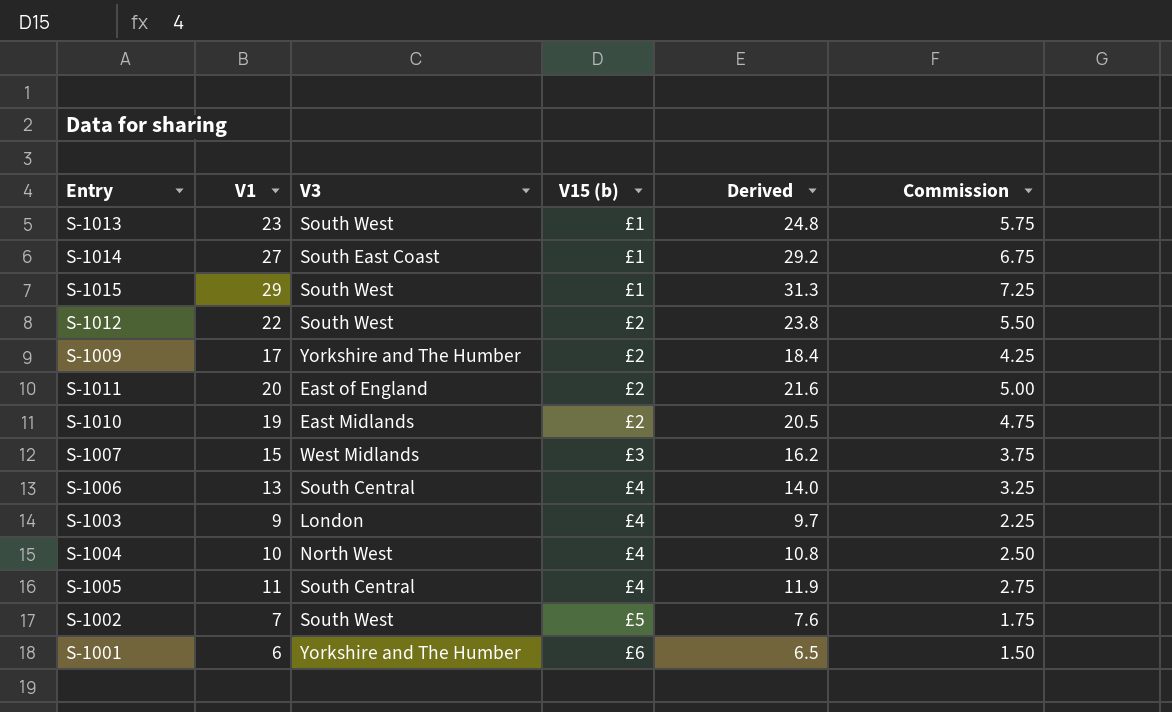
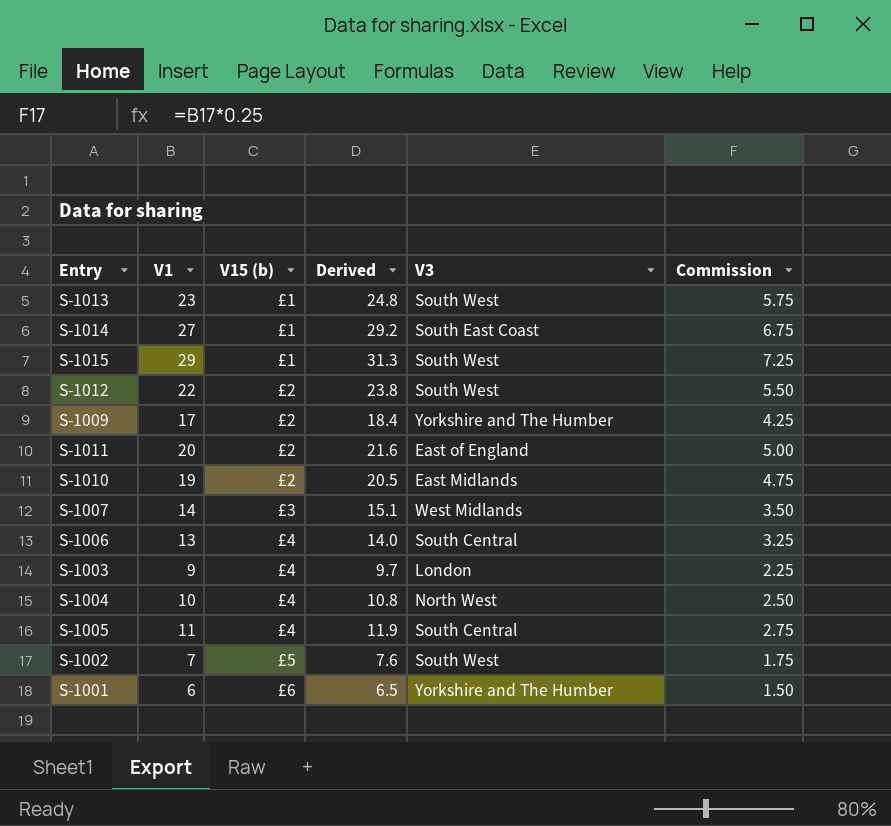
column V3 | position: 3 -> 5
S-1007 | V1: 15 -> 14
S-1007 | Derived: 16.2 -> 15.1
S-1007 | Commission: 3.75 -> 3.50

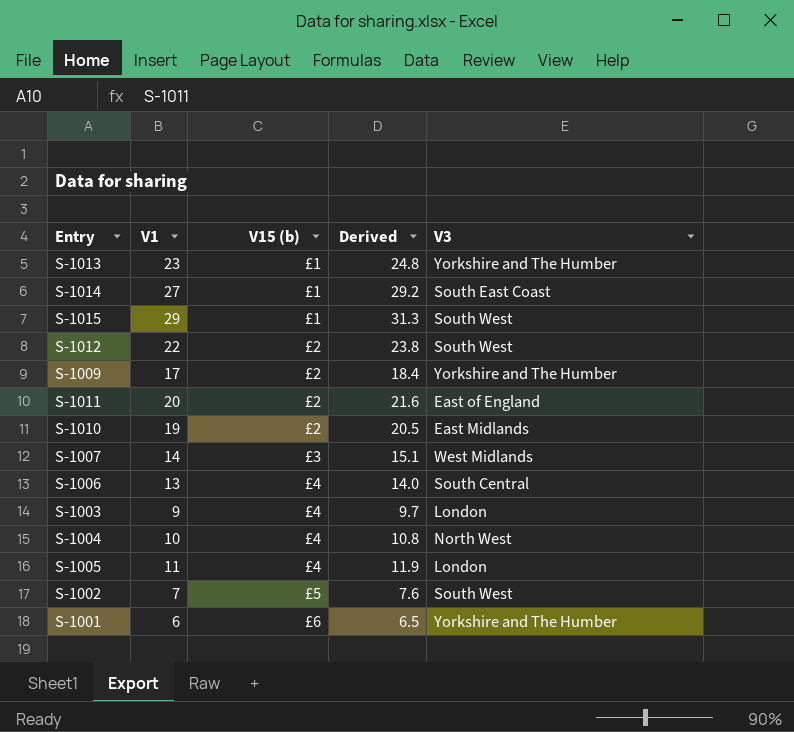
column Commission | formula: [V1] * 0.25 -> none
S-1013 | V3: South West -> Yorkshire and The Humber
S-1005 | V3: South Central -> London

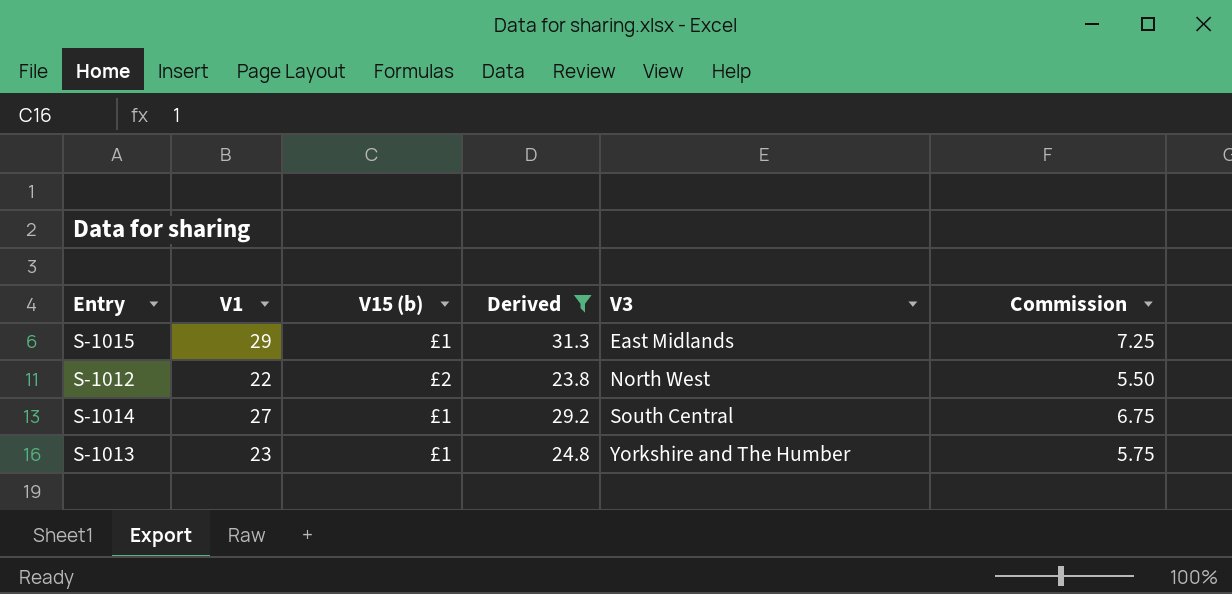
filter: none -> Derived >= 23.8
row order: V15 (b) ascending -> V3 ascending
column Commission | formula: none -> [V1] * 0.25
S-1015 | V3: South West -> East Midlands
S-1012 | V3: South West -> North West
S-1014 | V3: South East Coast -> South Central

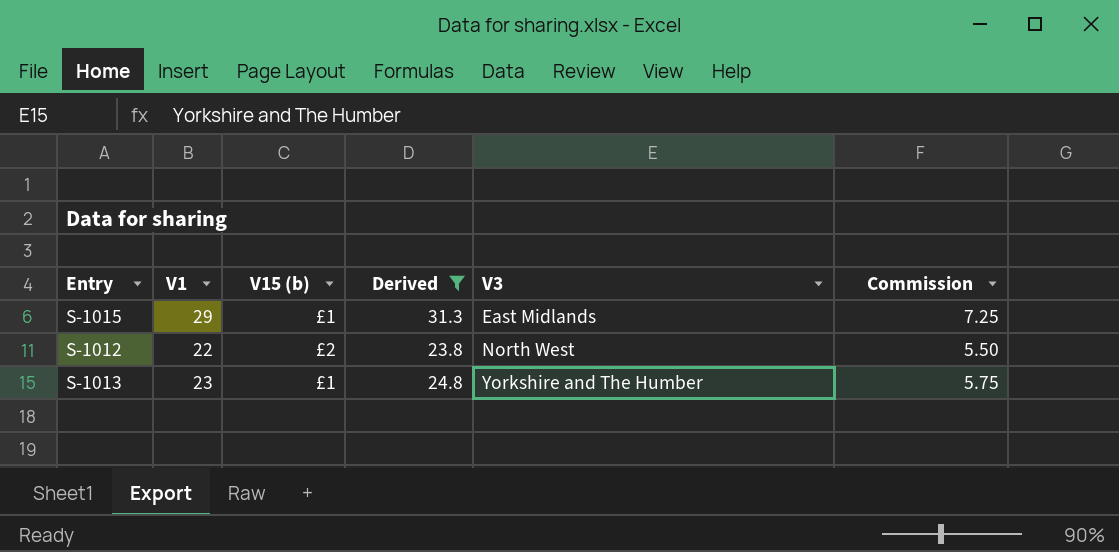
row S-1014: 27 | £1 | 29.2 | South Central | 6.75 -> none

